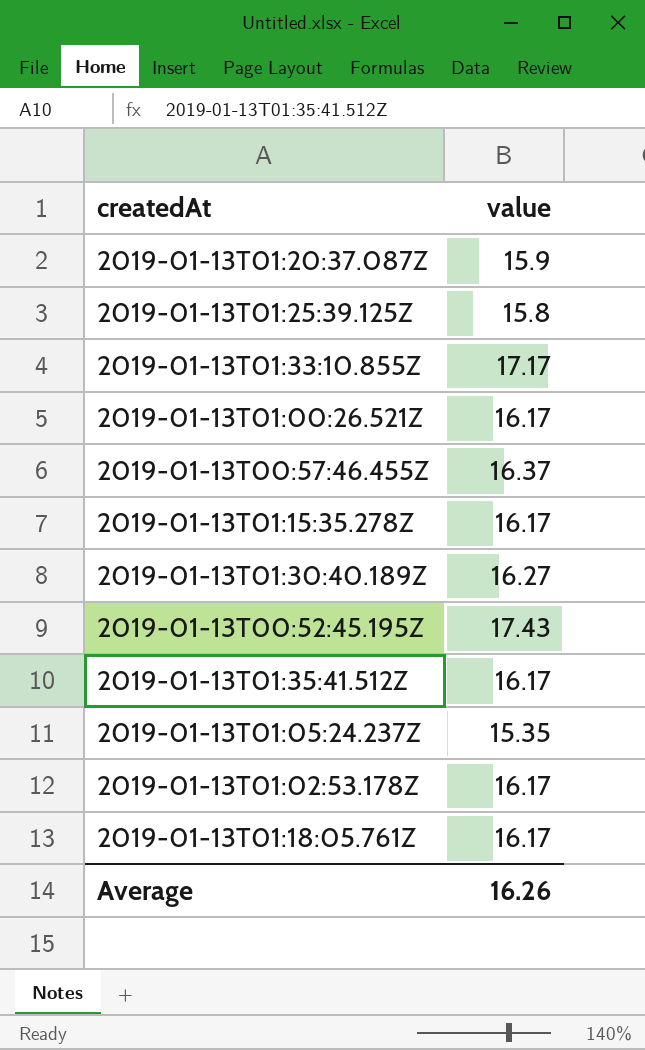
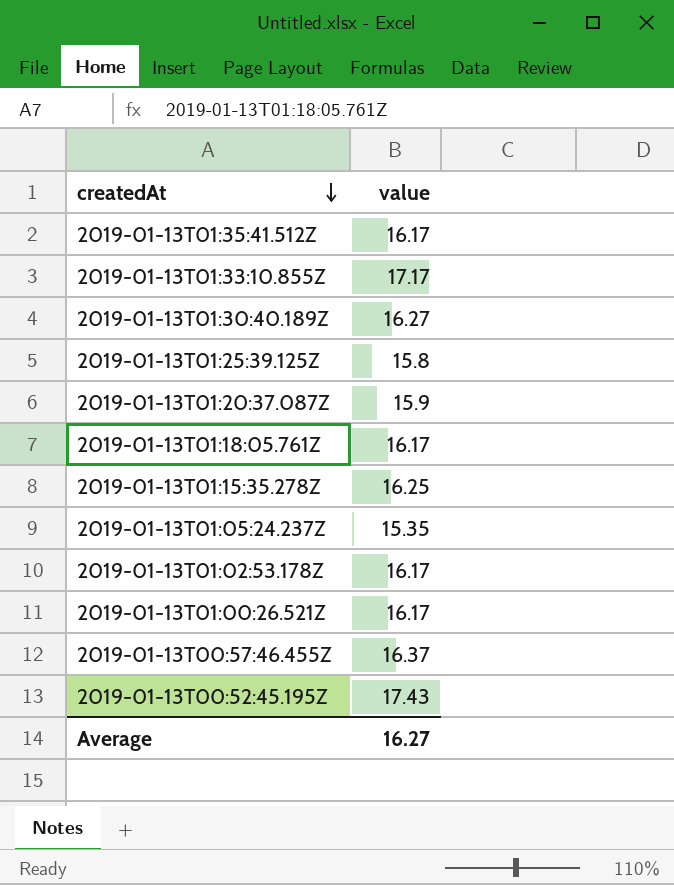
row order: none -> createdAt descending
2019-01-13T01:15:35.278Z | value: 16.17 -> 16.25
Average | value: 16.26 -> 16.27

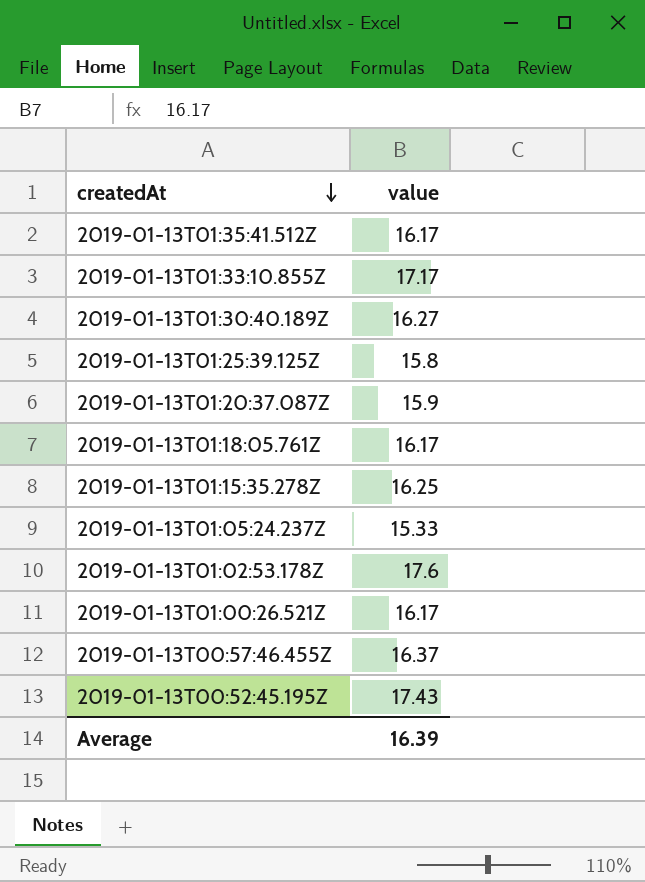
2019-01-13T01:05:24.237Z | value: 15.35 -> 15.33
2019-01-13T01:02:53.178Z | value: 16.17 -> 17.6
Average | value: 16.27 -> 16.39

